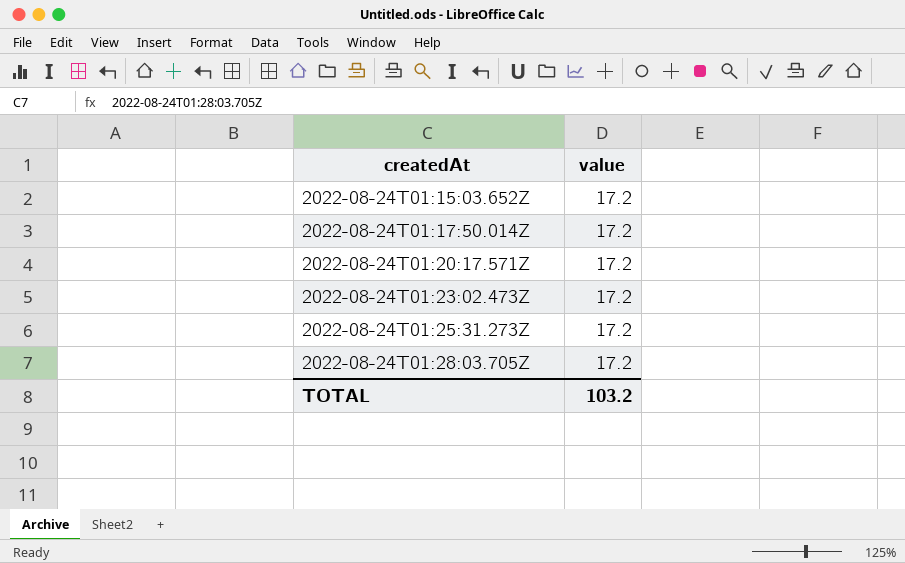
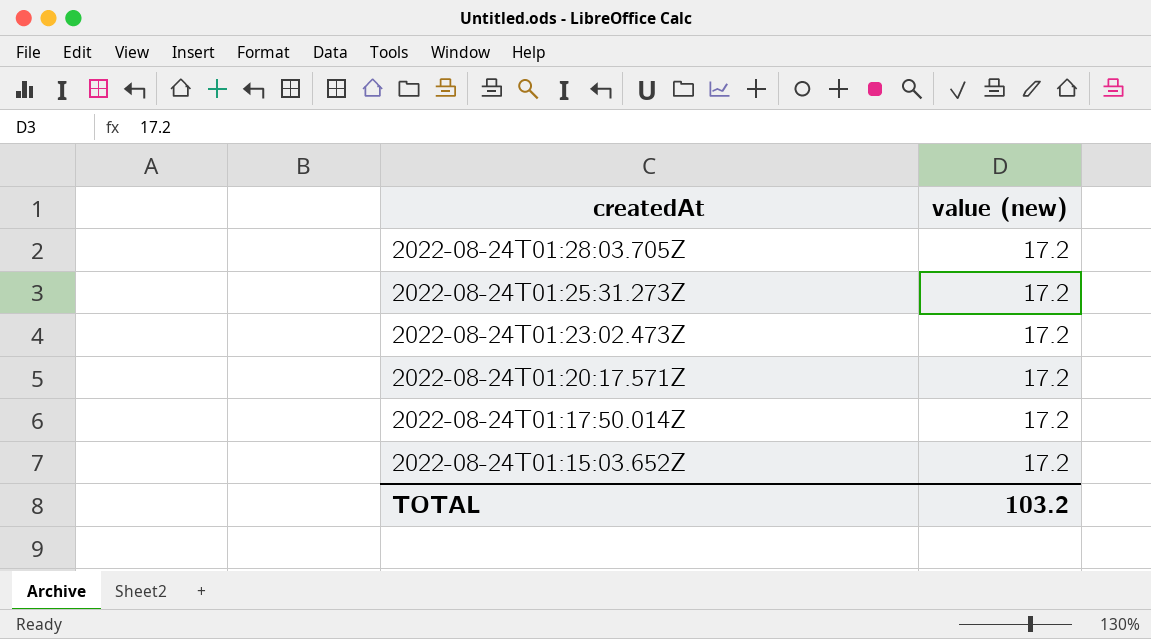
row order: createdAt ascending -> createdAt descending
column name: value -> value (new)

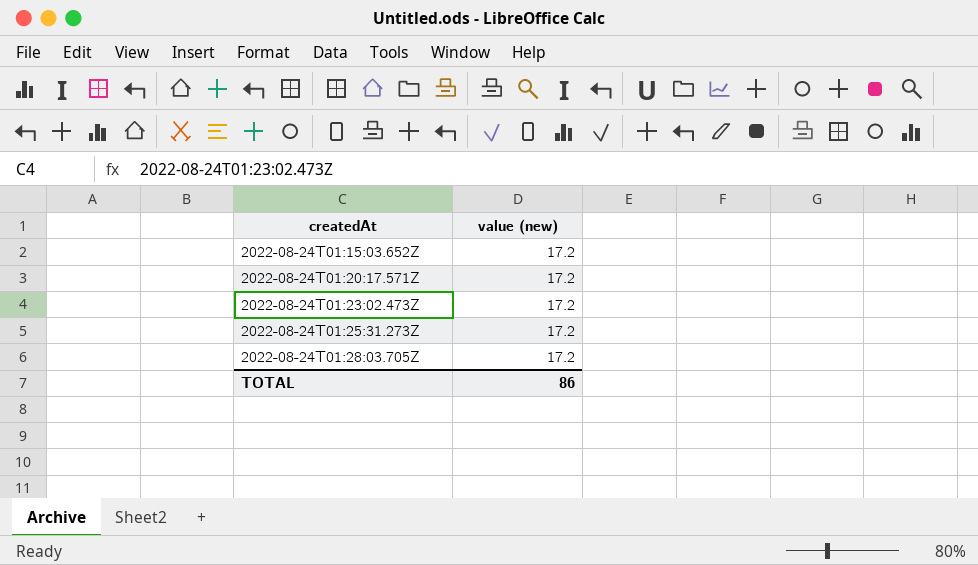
row order: createdAt descending -> createdAt ascending
row 2022-08-24T01:17:50.014Z: 17.2 -> none
TOTAL | value (new): 103.2 -> 86

